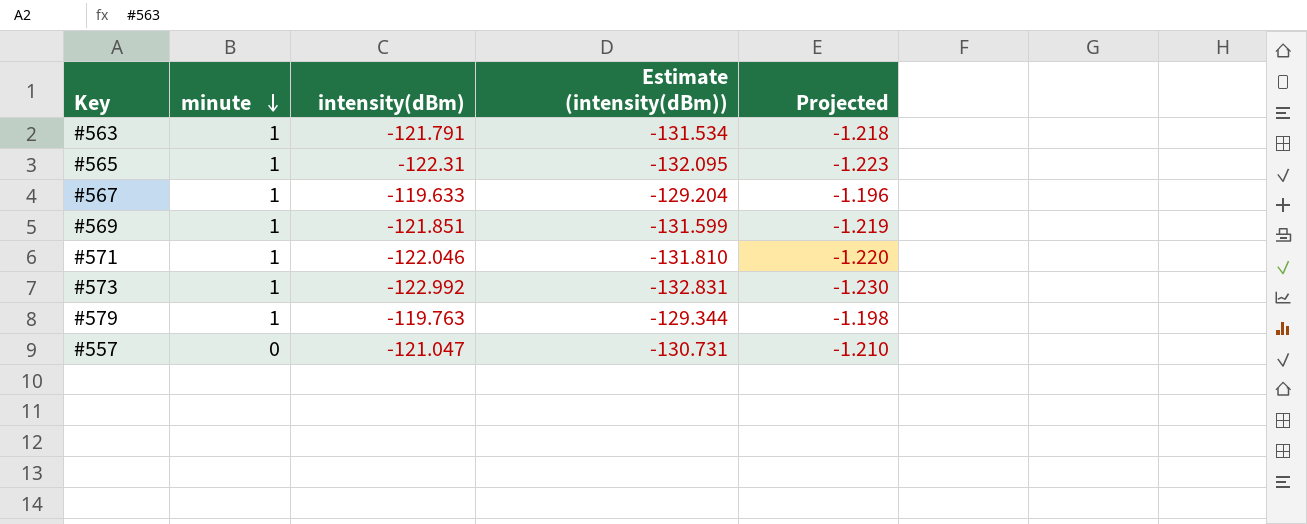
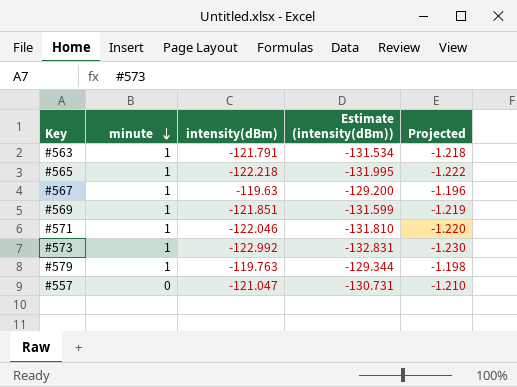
#565 | intensity(dBm): -122.31 -> -122.218
#565 | Estimate (intensity(dBm)): -132.095 -> -131.995
#565 | Projected: -1.223 -> -1.222
#567 | intensity(dBm): -119.633 -> -119.63
#567 | Estimate (intensity(dBm)): -129.204 -> -129.200

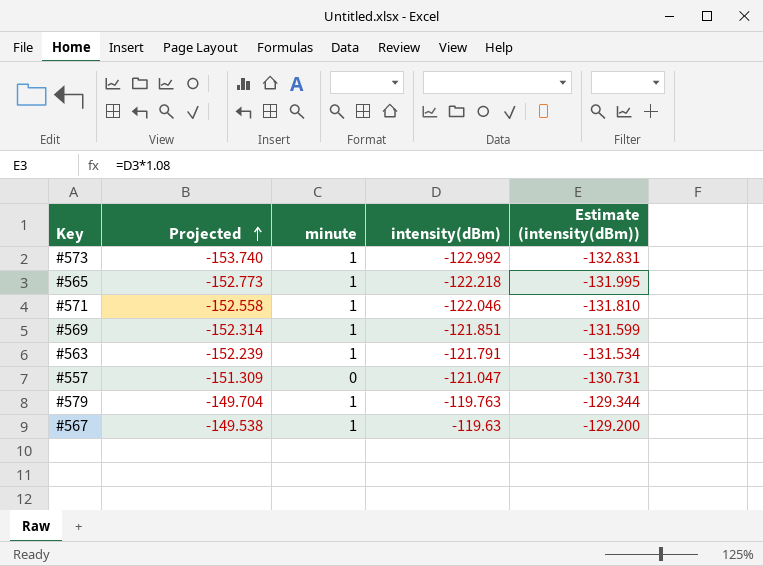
row order: minute descending -> Projected ascending
column Projected | formula: [intensity(dBm)] * 0.01 -> [intensity(dBm)] * 1.25
column Projected | position: 5 -> 2

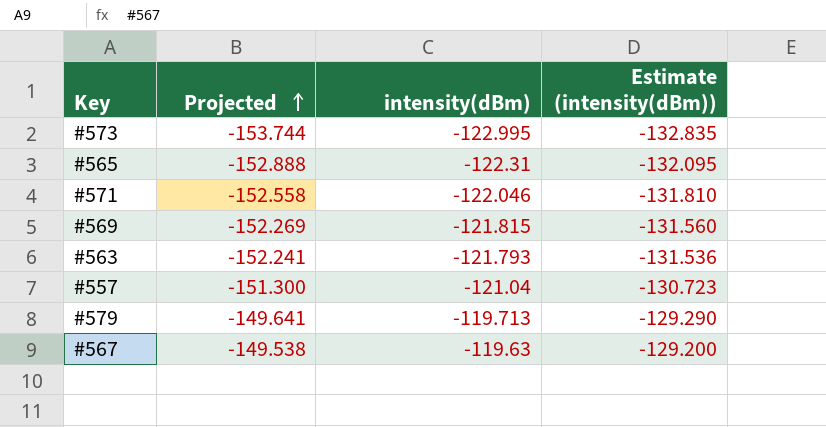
column minute | position: 3 -> none
#573 | Projected: -153.740 -> -153.744
#573 | intensity(dBm): -122.992 -> -122.995
#573 | Estimate (intensity(dBm)): -132.831 -> -132.835
#565 | Projected: -152.773 -> -152.888
#565 | intensity(dBm): -122.218 -> -122.31
#565 | Estimate (intensity(dBm)): -131.995 -> -132.095
#569 | Projected: -152.314 -> -152.269
#569 | intensity(dBm): -121.851 -> -121.815
#569 | Estimate (intensity(dBm)): -131.599 -> -131.560
#563 | Projected: -152.239 -> -152.241
#563 | intensity(dBm): -121.791 -> -121.793
#563 | Estimate (intensity(dBm)): -131.534 -> -131.536
#557 | Projected: -151.309 -> -151.300
#557 | intensity(dBm): -121.047 -> -121.04
#557 | Estimate (intensity(dBm)): -130.731 -> -130.723
#579 | Projected: -149.704 -> -149.641
#579 | intensity(dBm): -119.763 -> -119.713
#579 | Estimate (intensity(dBm)): -129.344 -> -129.290

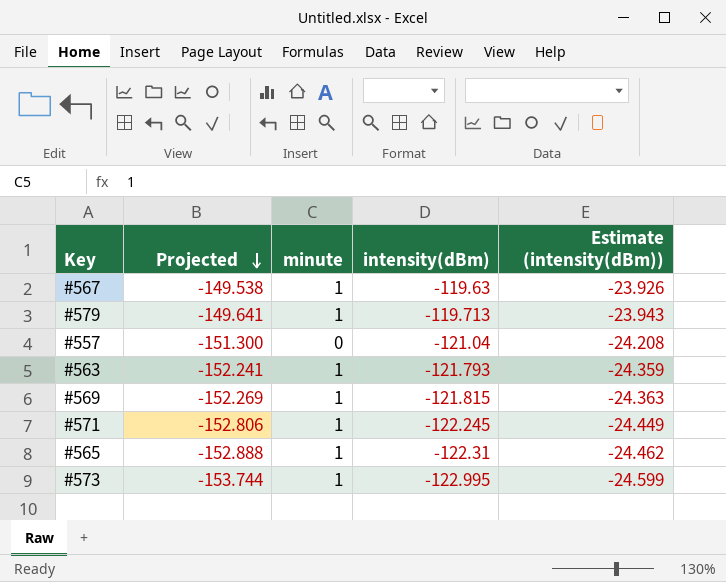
row order: Projected ascending -> Projected descending
column minute | position: none -> 3
column Estimate (intensity(dBm)) | formula: [intensity(dBm)] * 1.08 -> [intensity(dBm)] * 0.2
#571 | Projected: -152.558 -> -152.806
#571 | intensity(dBm): -122.046 -> -122.245

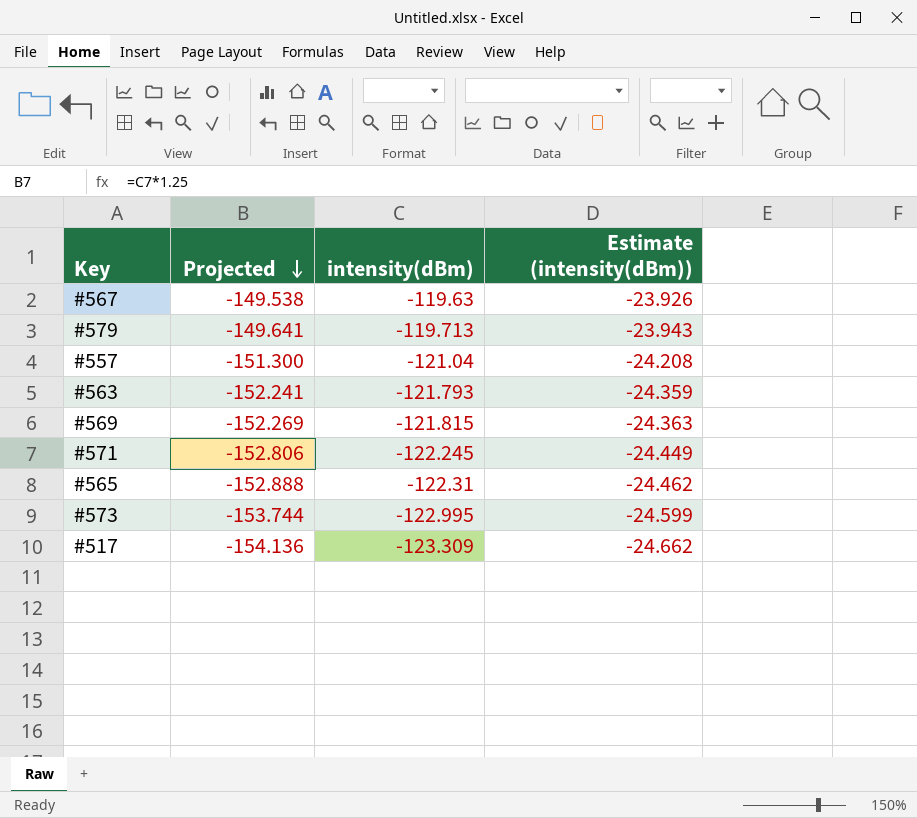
column minute | position: 3 -> none
row #517: none -> -154.136 | -123.309 | -24.662

